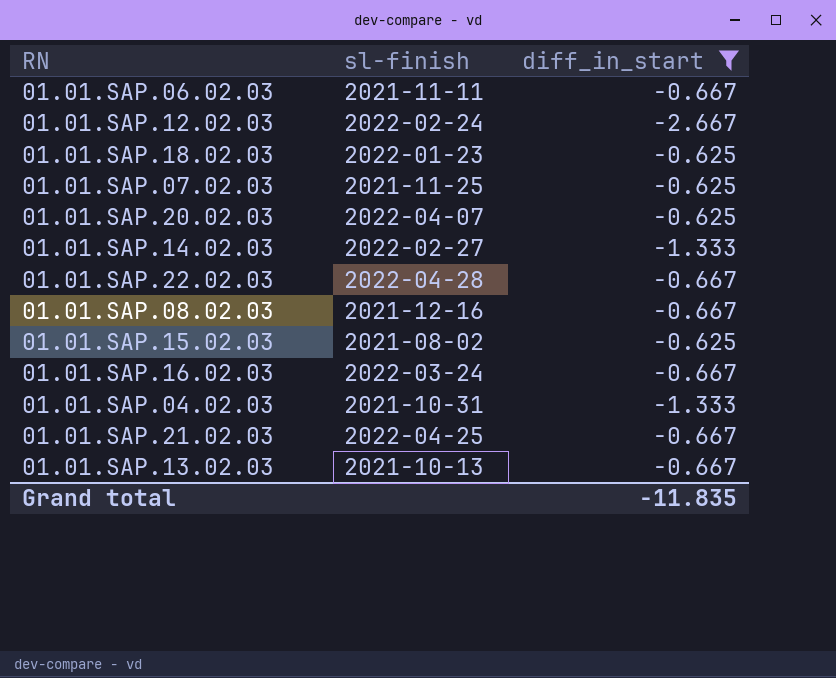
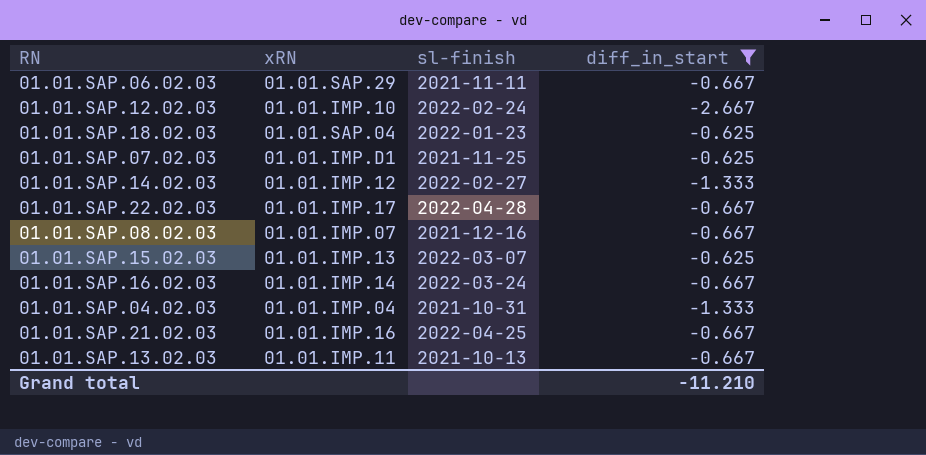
column xRN | position: none -> 2
row 01.01.SAP.20.02.03: 2022-04-07 | -0.625 -> none
01.01.SAP.15.02.03 | sl-finish: 2021-08-02 -> 2022-03-07
Grand total | diff_in_start: -11.835 -> -11.210

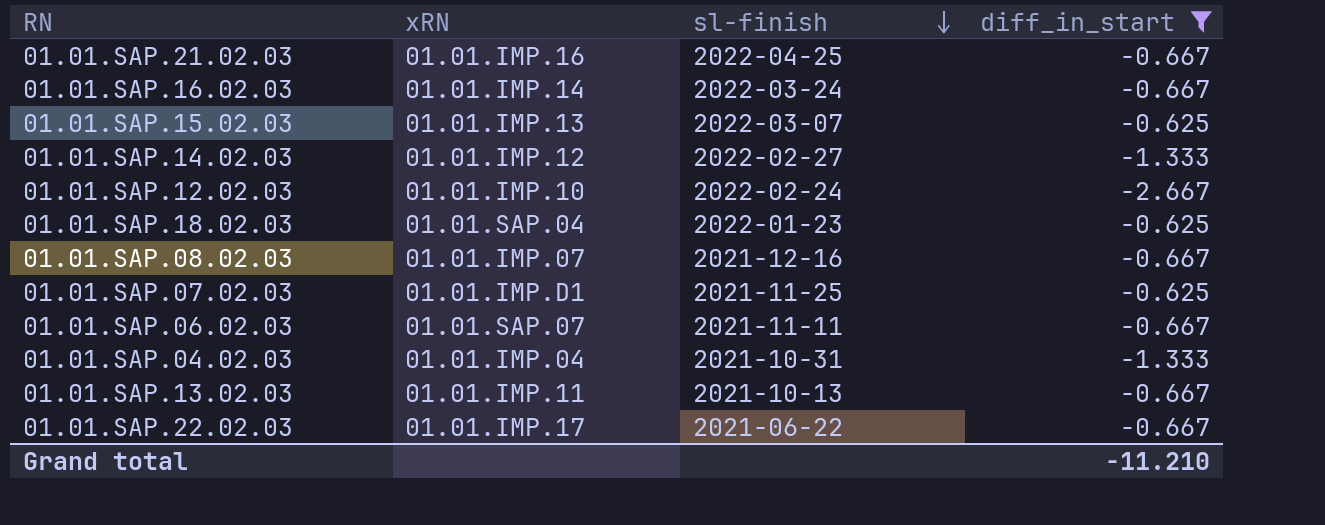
row order: none -> sl-finish descending
01.01.SAP.06.02.03 | xRN: 01.01.SAP.29 -> 01.01.SAP.07
01.01.SAP.22.02.03 | sl-finish: 2022-04-28 -> 2021-06-22

